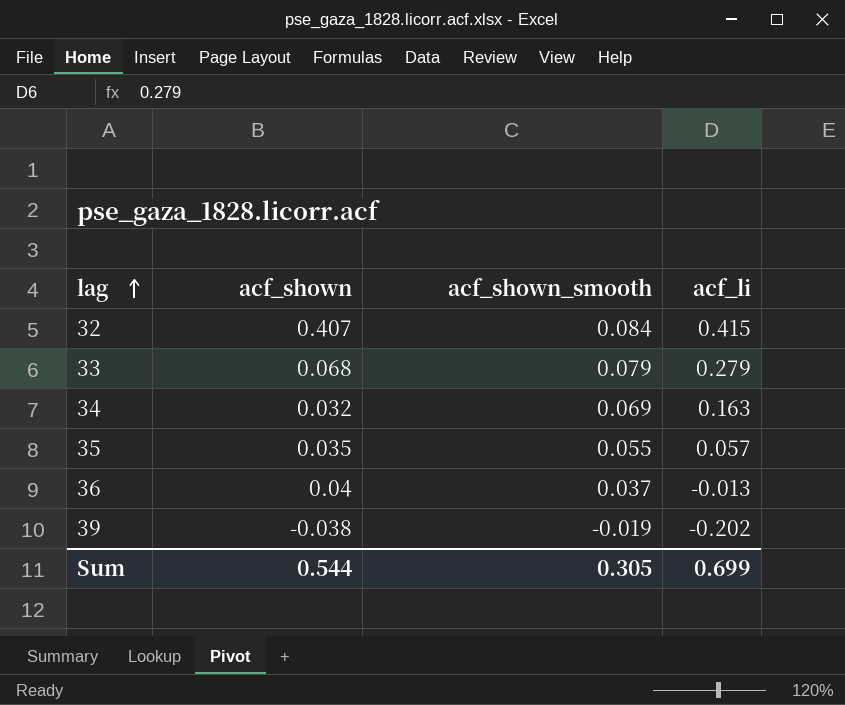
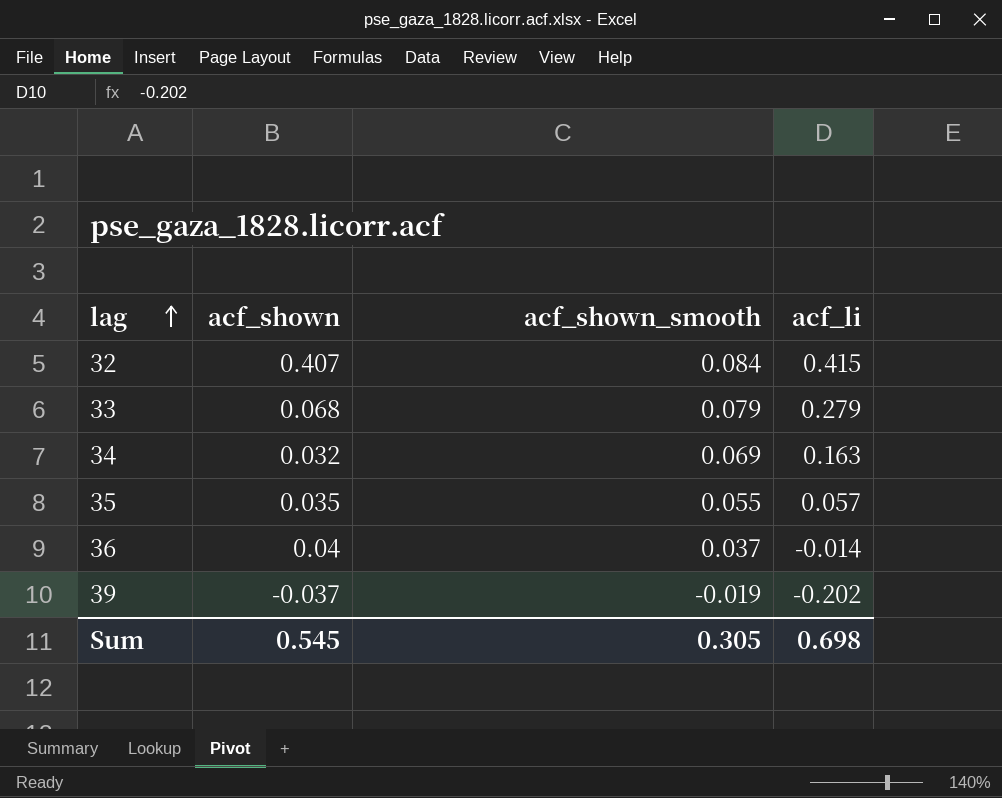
36 | acf_li: -0.013 -> -0.014
39 | acf_shown: -0.038 -> -0.037
Sum | acf_shown: 0.544 -> 0.545
Sum | acf_li: 0.699 -> 0.698

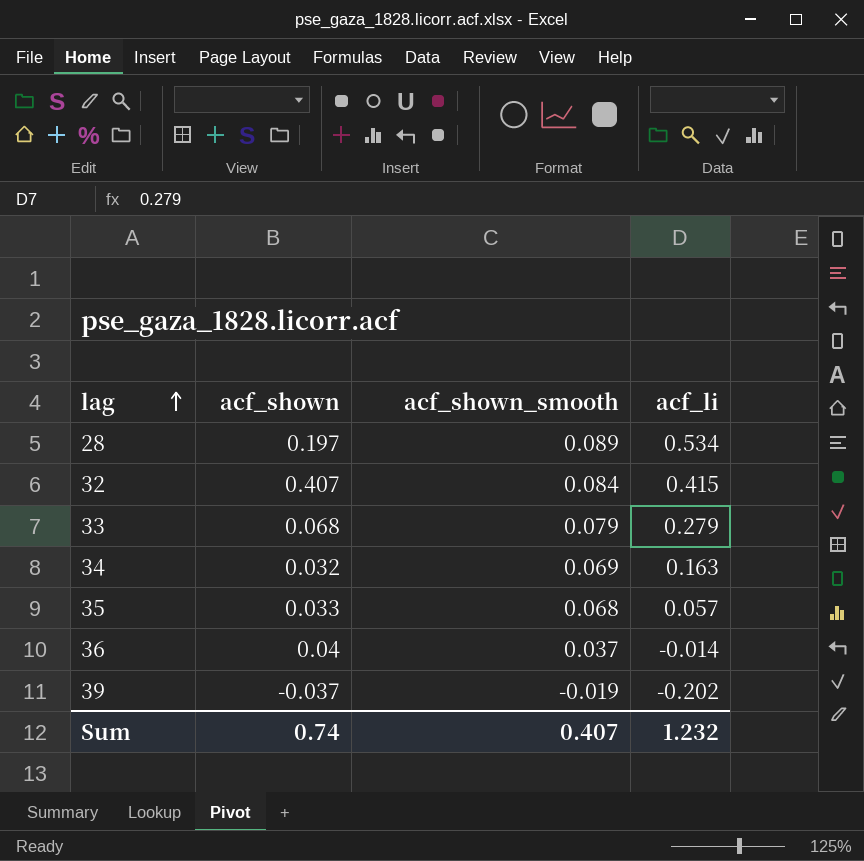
row 28: none -> 0.197 | 0.089 | 0.534
35 | acf_shown: 0.035 -> 0.033
35 | acf_shown_smooth: 0.055 -> 0.068
Sum | acf_shown: 0.545 -> 0.74
Sum | acf_shown_smooth: 0.305 -> 0.407
Sum | acf_li: 0.698 -> 1.232

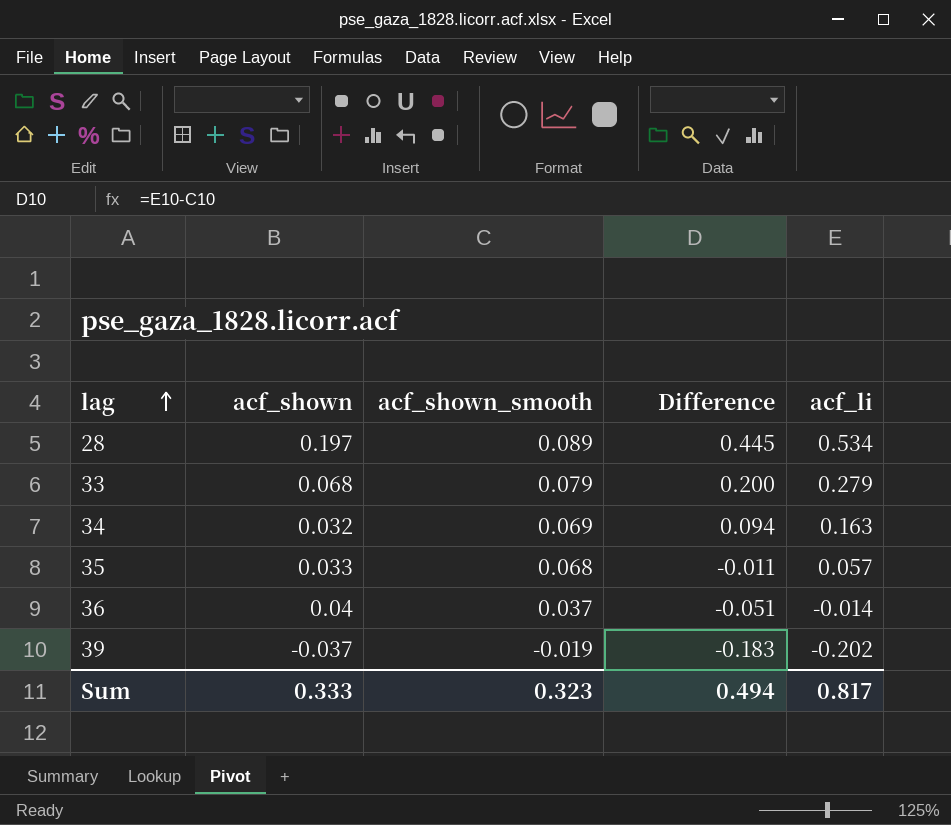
column Difference | formula: none -> [acf_li] - [acf_shown_smooth]
row 32: 0.407 | 0.084 | 0.415 -> none
Sum | acf_shown: 0.74 -> 0.333
Sum | acf_shown_smooth: 0.407 -> 0.323
Sum | acf_li: 1.232 -> 0.817

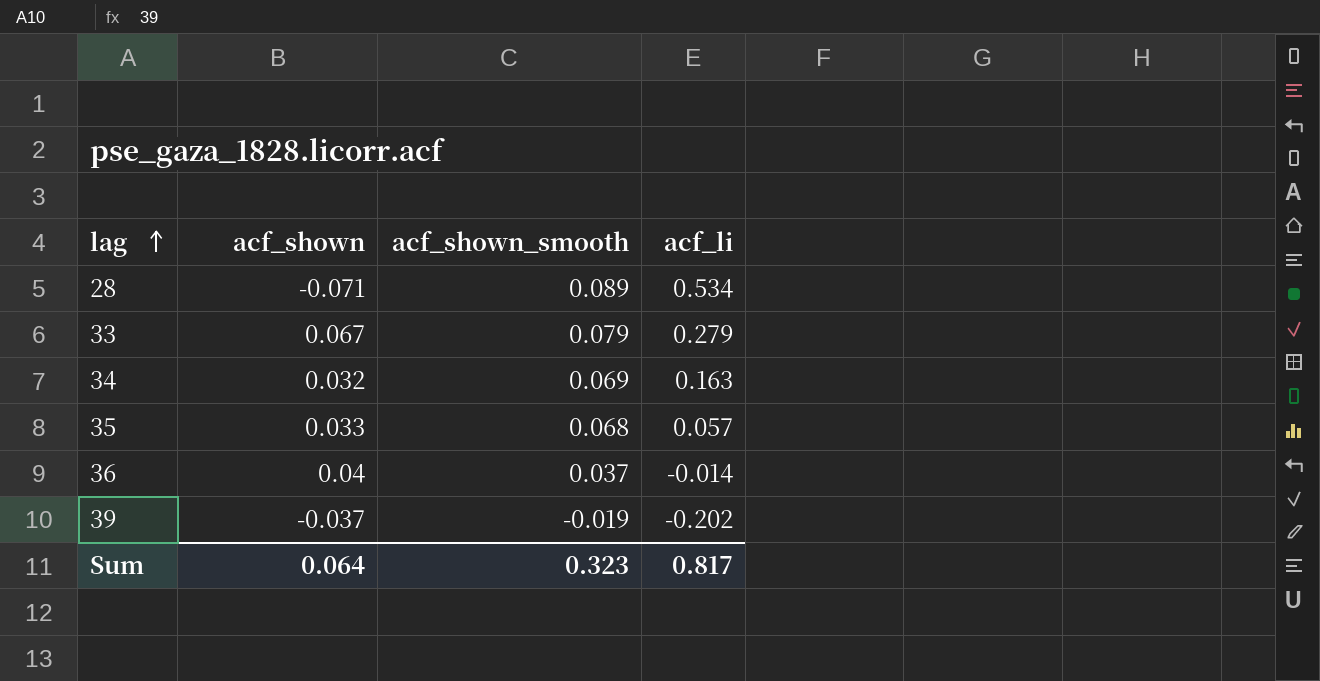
column Difference | formula: [acf_li] - [acf_shown_smooth] -> none
28 | acf_shown: 0.197 -> -0.071
33 | acf_shown: 0.068 -> 0.067
Sum | acf_shown: 0.333 -> 0.064

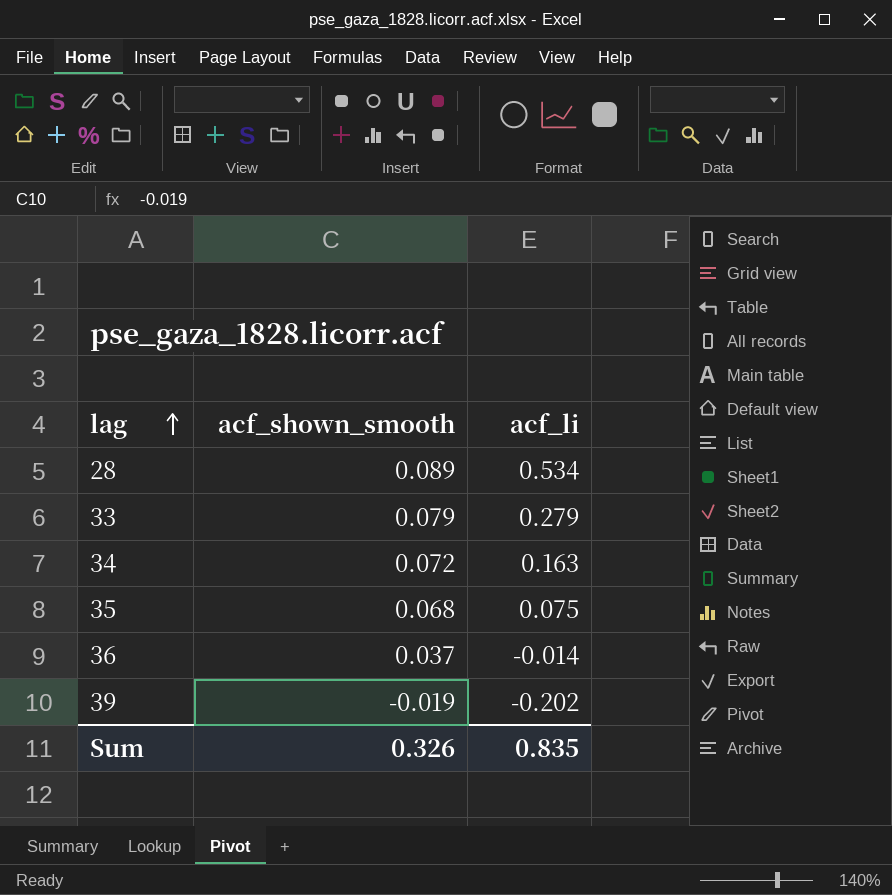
column acf_shown | position: 2 -> none
34 | acf_shown_smooth: 0.069 -> 0.072
35 | acf_li: 0.057 -> 0.075
Sum | acf_shown_smooth: 0.323 -> 0.326
Sum | acf_li: 0.817 -> 0.835

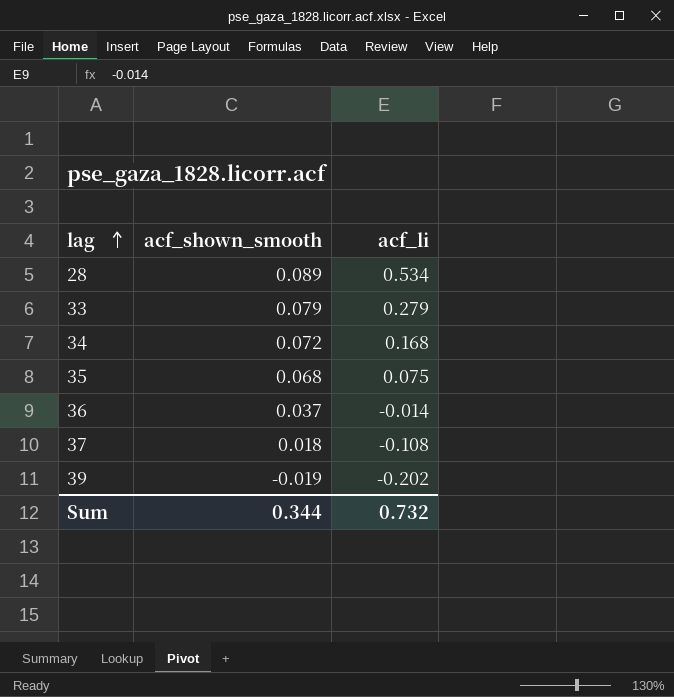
34 | acf_li: 0.163 -> 0.168
row 37: none -> 0.018 | -0.108
Sum | acf_shown_smooth: 0.326 -> 0.344
Sum | acf_li: 0.835 -> 0.732

